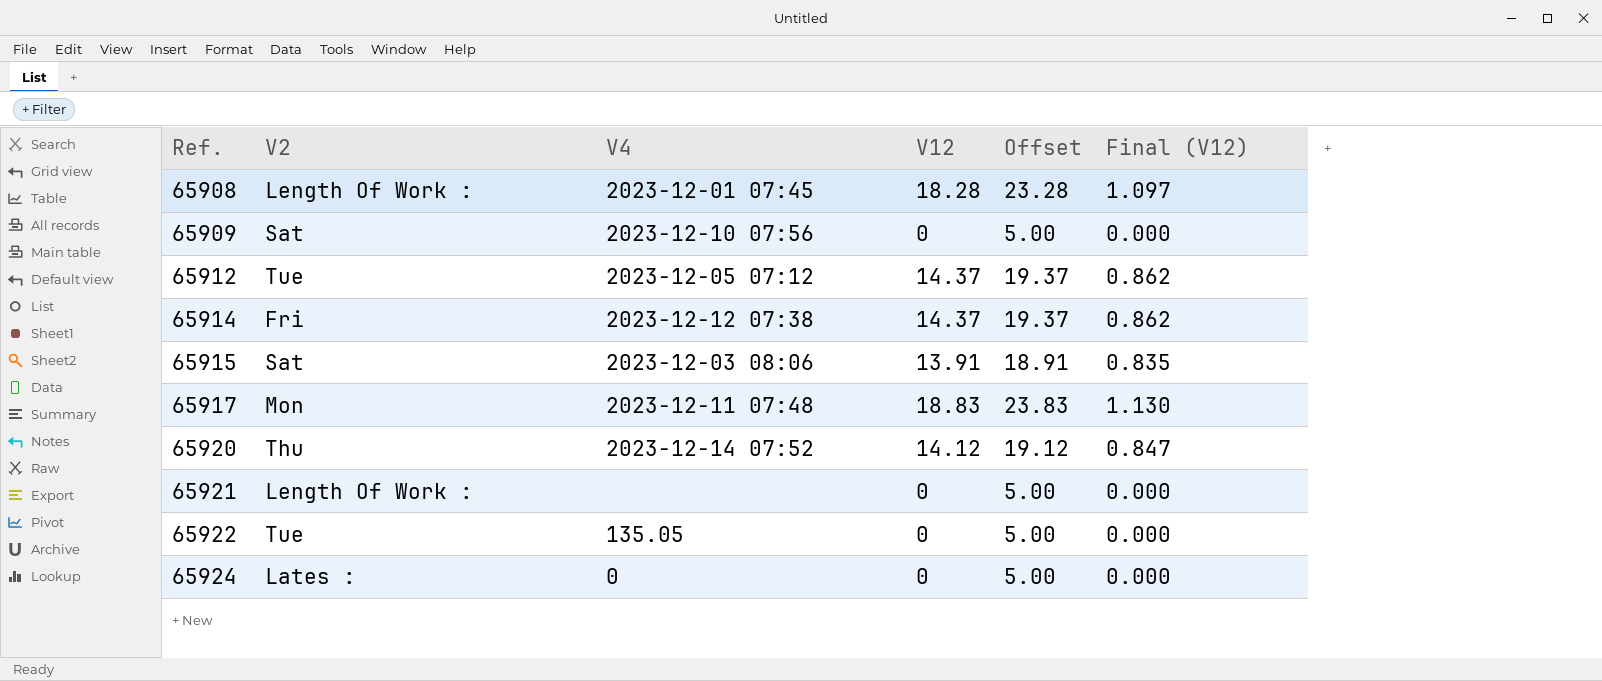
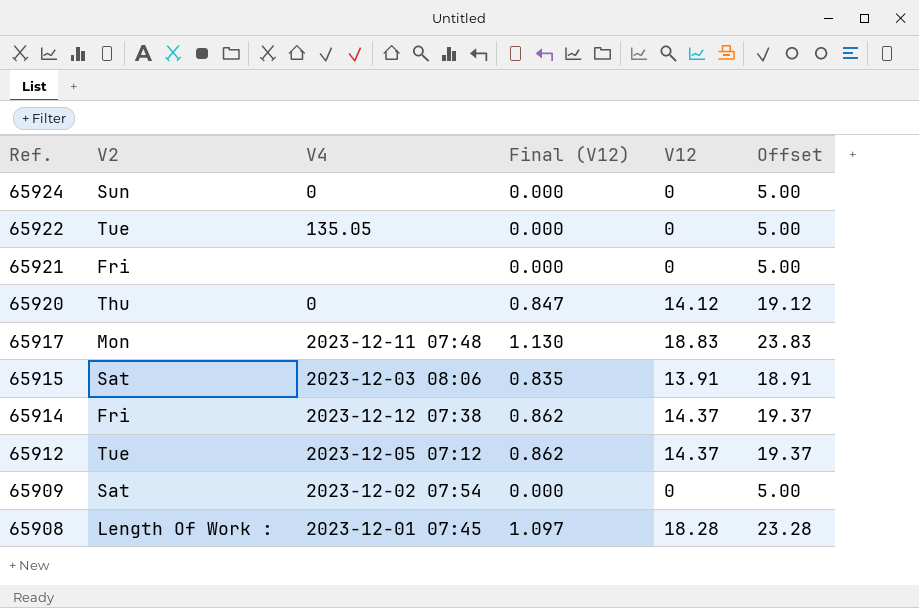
row order: Ref. ascending -> Ref. descending
column Final (V12) | position: 6 -> 4
65924 | V2: Lates : -> Sun
65921 | V2: Length Of Work : -> Fri
65920 | V4: 2023-12-14 07:52 -> 0
65909 | V4: 2023-12-10 07:56 -> 2023-12-02 07:54

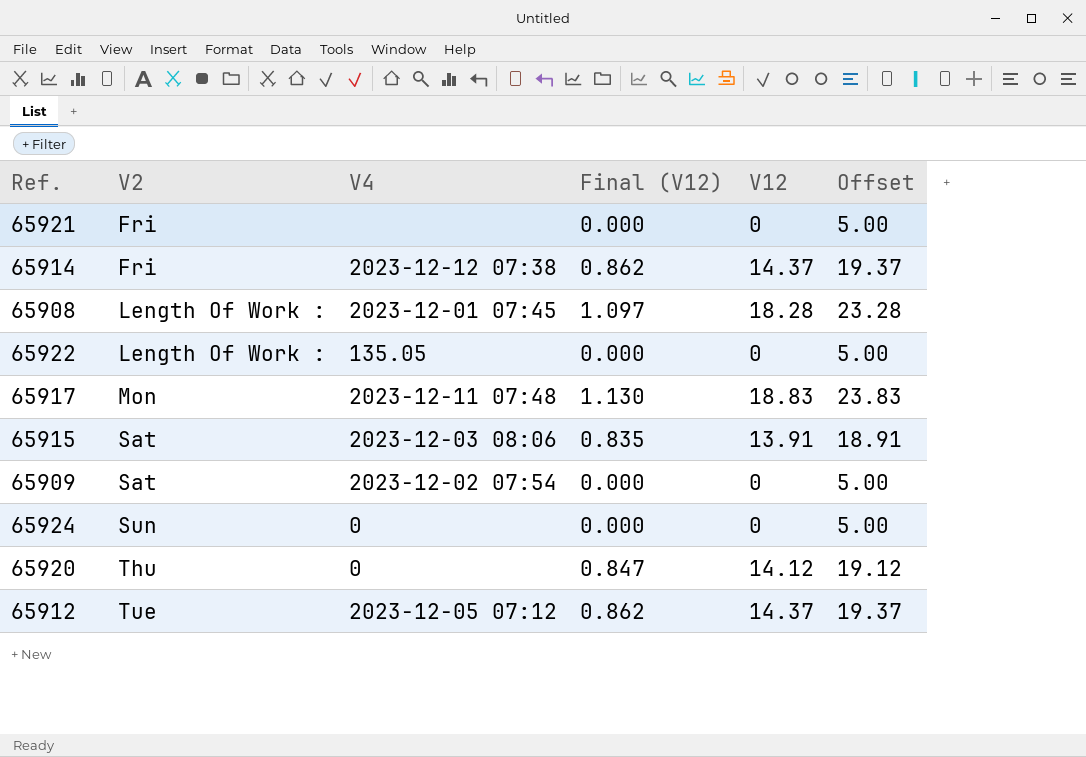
row order: Ref. descending -> V2 ascending
65922 | V2: Tue -> Length Of Work :

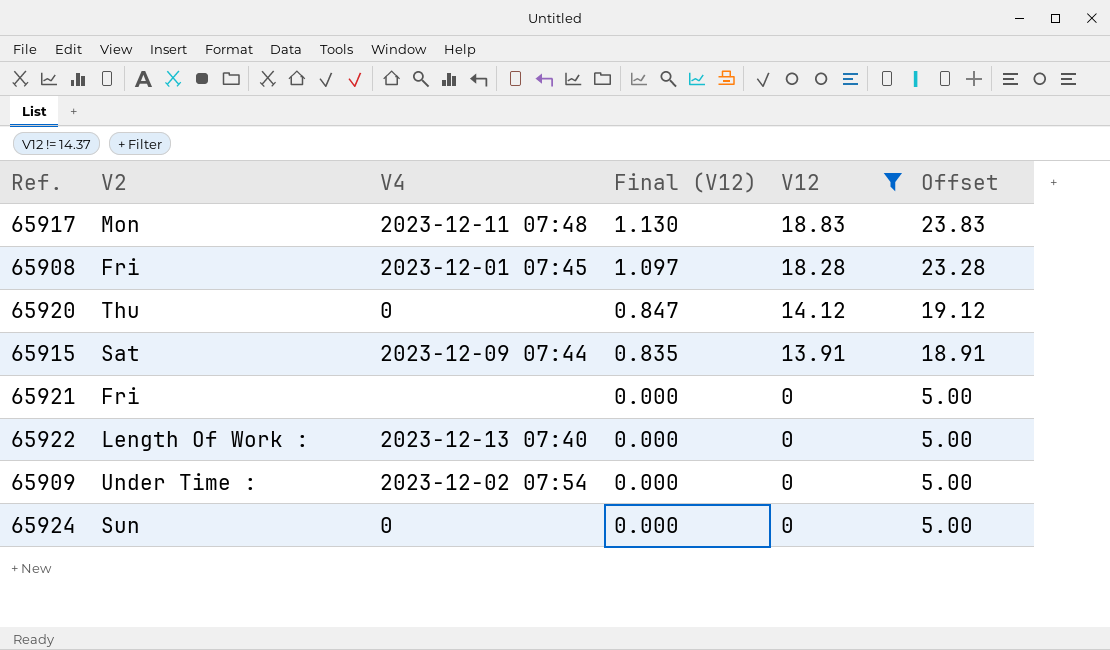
filter: none -> V12 != 14.37
row order: V2 ascending -> Final (V12) descending
65908 | V2: Length Of Work : -> Fri
65915 | V4: 2023-12-03 08:06 -> 2023-12-09 07:44
65922 | V4: 135.05 -> 2023-12-13 07:40
65909 | V2: Sat -> Under Time :

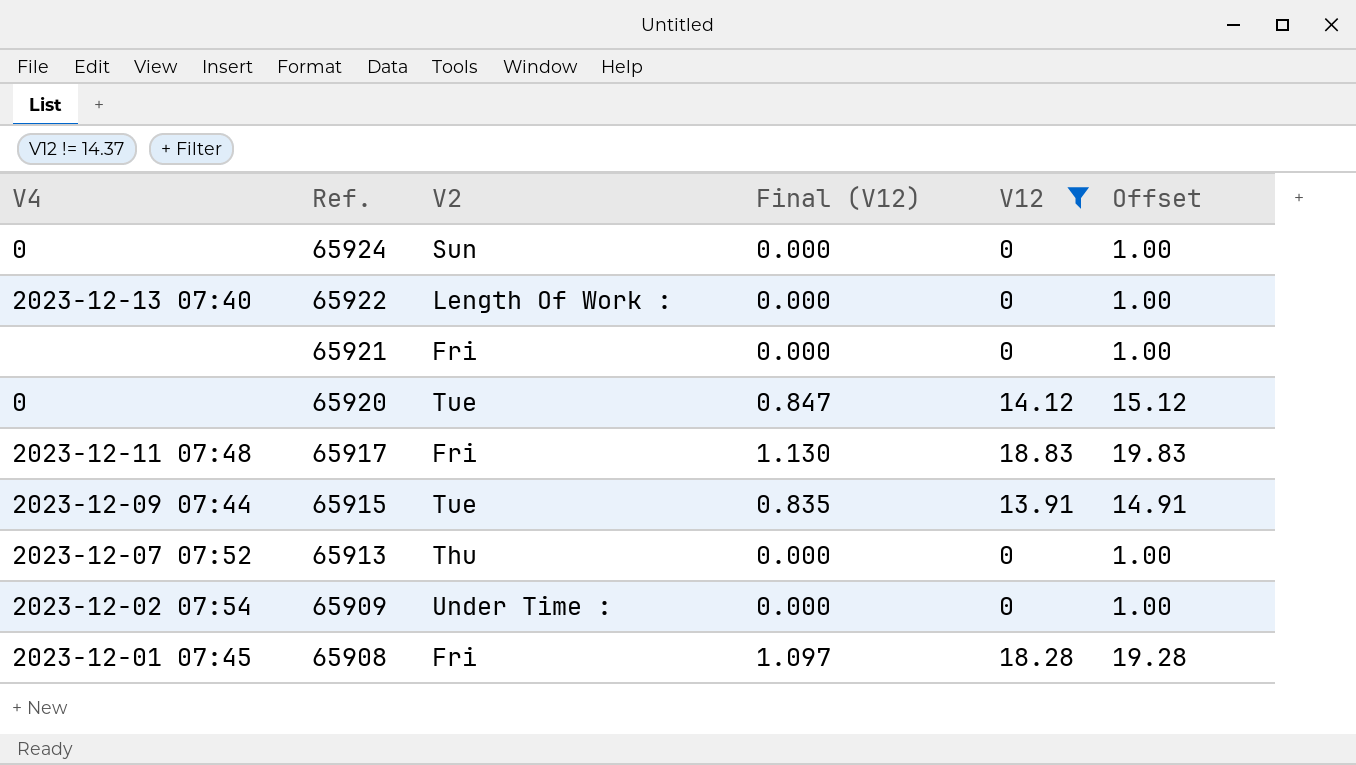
row order: Final (V12) descending -> Ref. descending
column V4 | position: 3 -> 1
column Offset | formula: [V12] + 5 -> [V12] + 1
65920 | V2: Thu -> Tue
65917 | V2: Mon -> Fri
65915 | V2: Sat -> Tue
row 65913: none -> 2023-12-07 07:52 | Thu | 0.000 | 0 | 1.00

